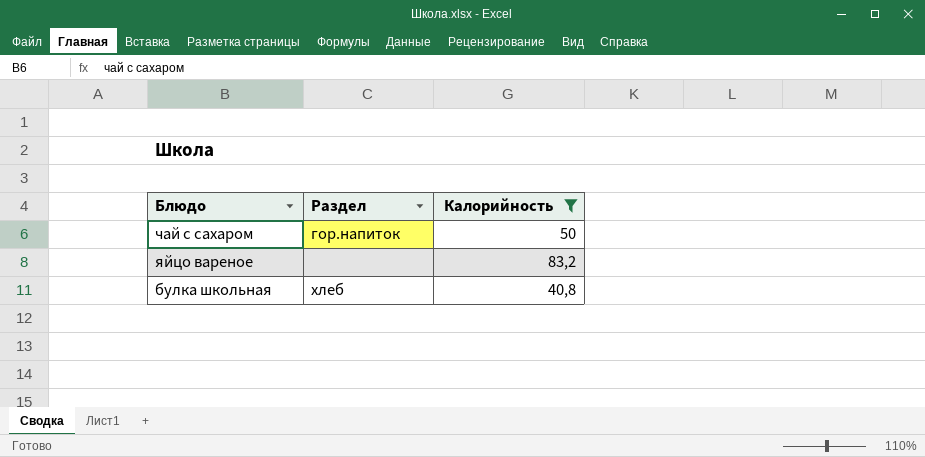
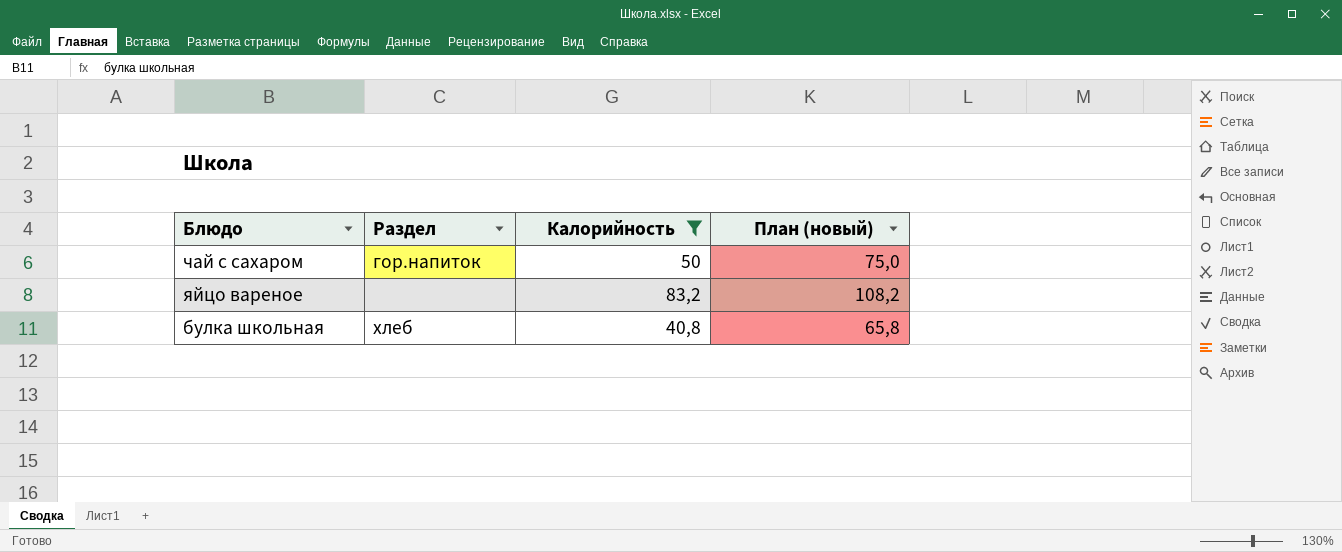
column План (новый) | formula: none -> [Калорийность] + 25

